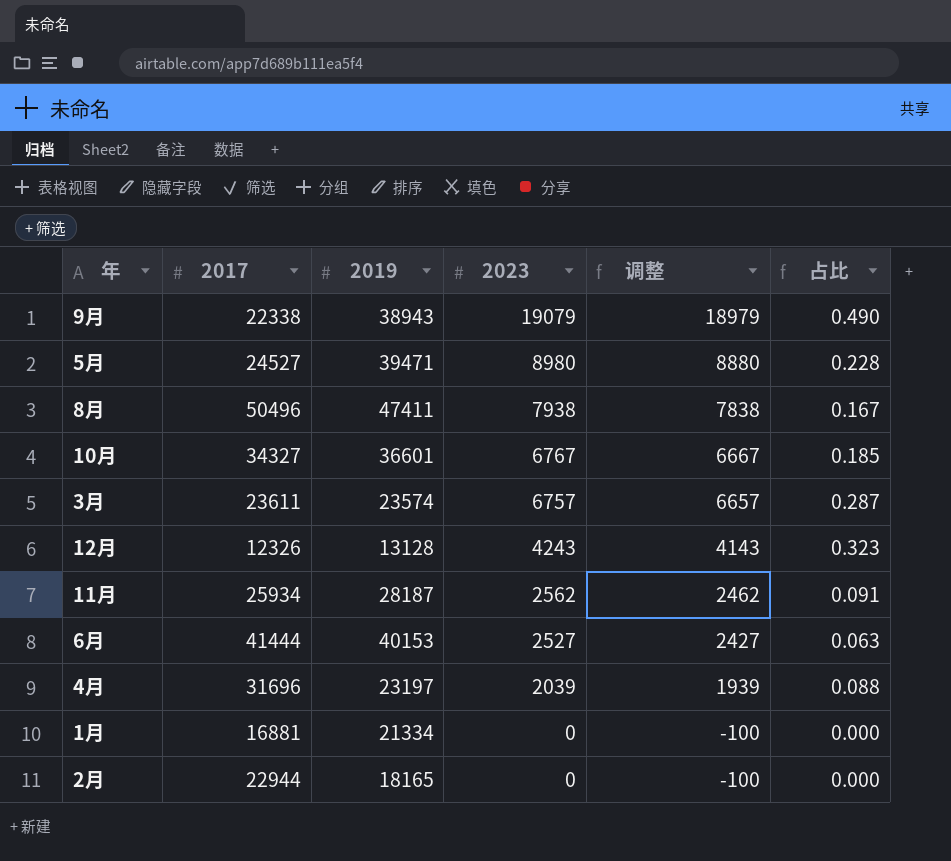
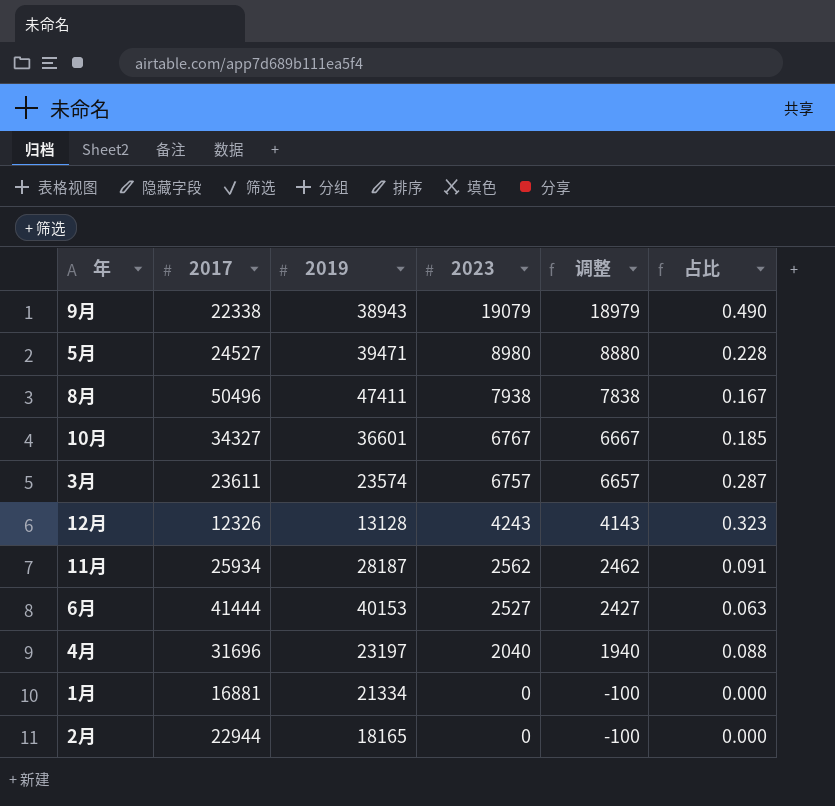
4月 | 2023: 2039 -> 2040
4月 | 调整: 1939 -> 1940

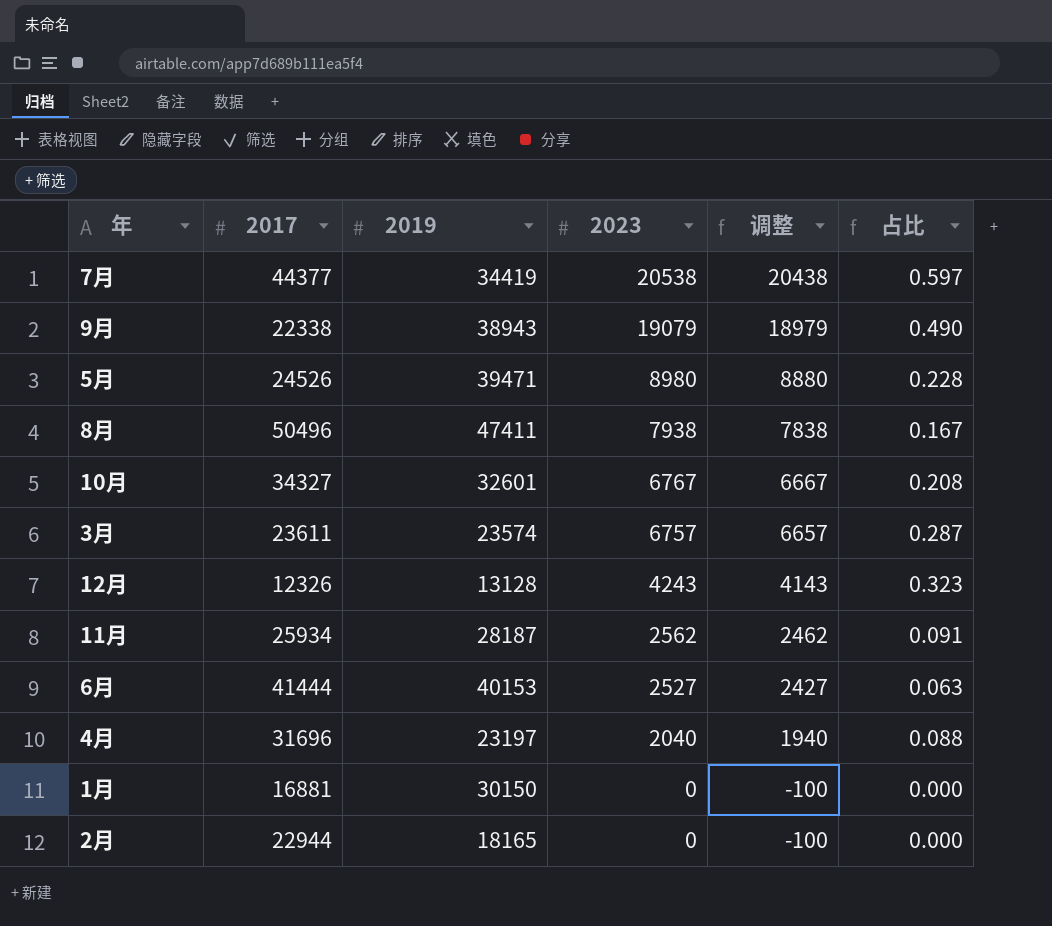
row 7月: none -> 44377 | 34419 | 20538 | 20438 | 0.597
5月 | 2017: 24527 -> 24526
10月 | 2019: 36601 -> 32601
10月 | 占比: 0.185 -> 0.208
1月 | 2019: 21334 -> 30150

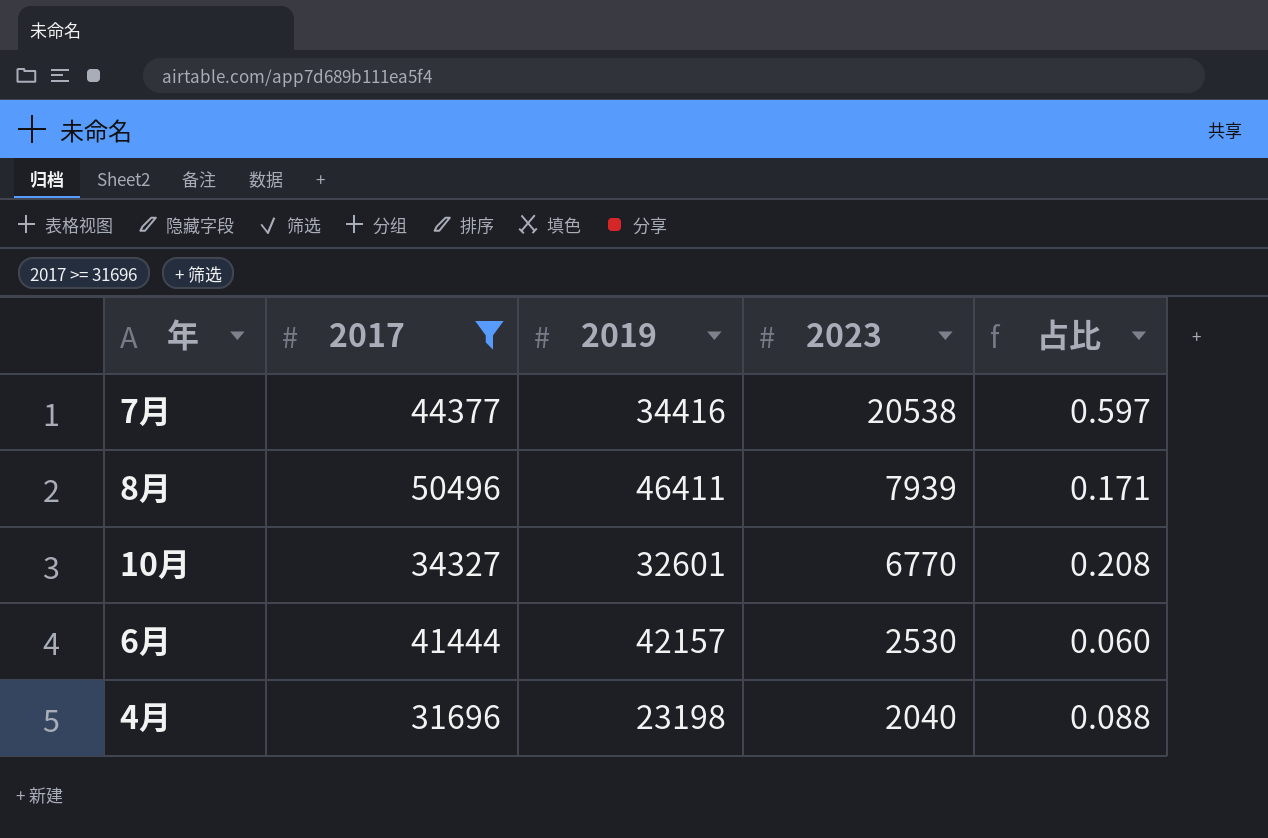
filter: none -> 2017 >= 31696
column 调整 | formula: [2023] - 100 -> none
7月 | 2019: 34419 -> 34416
8月 | 2019: 47411 -> 46411
8月 | 2023: 7938 -> 7939
8月 | 占比: 0.167 -> 0.171
10月 | 2023: 6767 -> 6770
6月 | 2019: 40153 -> 42157
6月 | 2023: 2527 -> 2530
6月 | 占比: 0.063 -> 0.060
4月 | 2019: 23197 -> 23198

